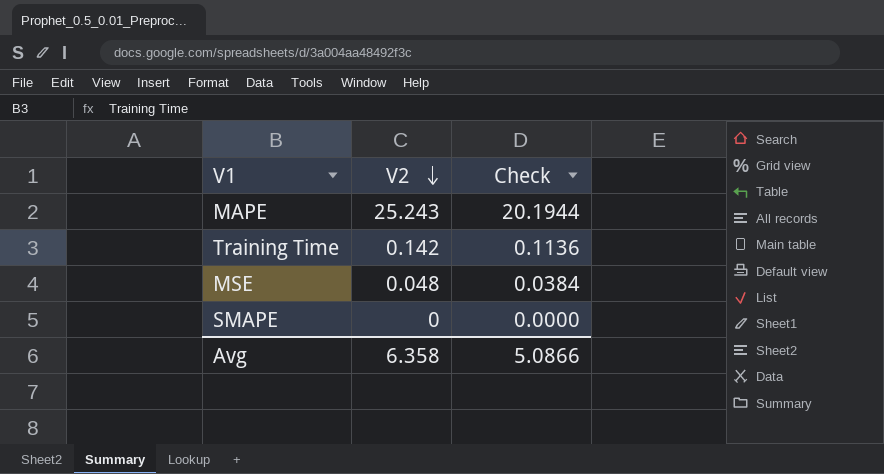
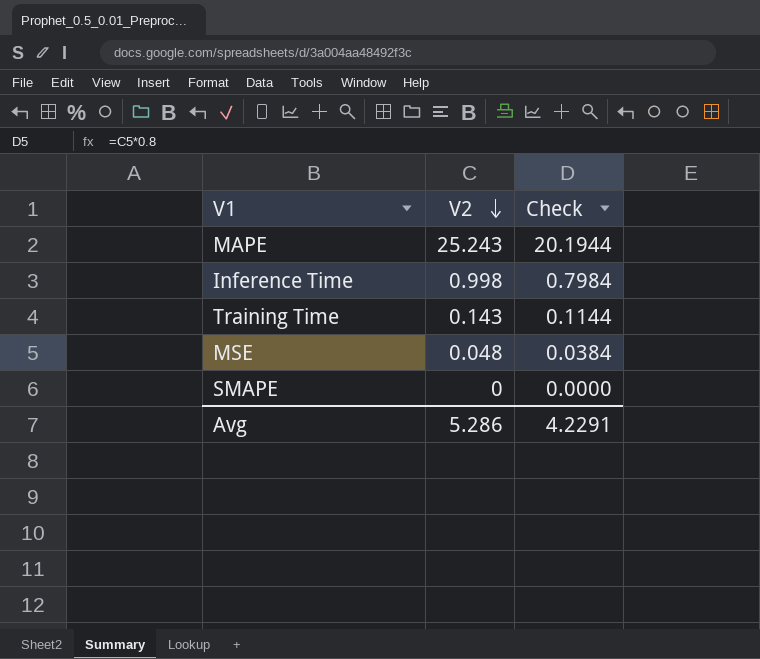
row Inference Time: none -> 0.998 | 0.7984
Training Time | V2: 0.142 -> 0.143
Training Time | Check: 0.1136 -> 0.1144
Avg | V2: 6.358 -> 5.286
Avg | Check: 5.0866 -> 4.2291

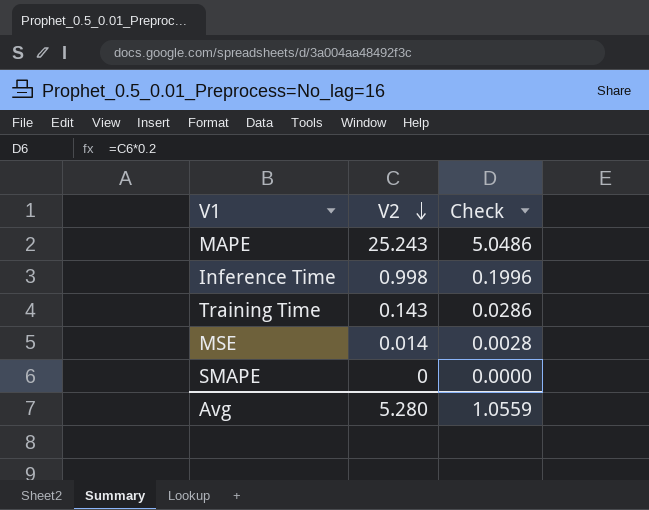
column Check | formula: [V2] * 0.8 -> [V2] * 0.2
MSE | V2: 0.048 -> 0.014
Avg | V2: 5.286 -> 5.280
Avg | Check: 4.2291 -> 1.0559

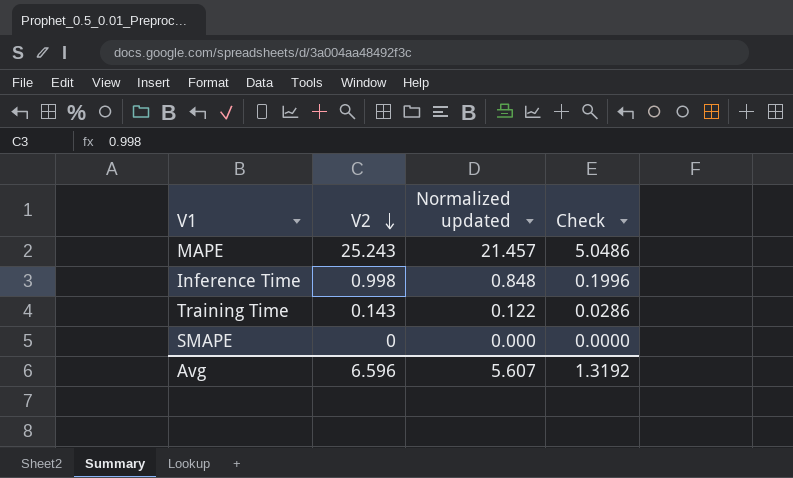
column Normalized updated | formula: none -> [V2] * 0.85
row MSE: 0.014 | 0.0028 -> none
Avg | V2: 5.280 -> 6.596
Avg | Check: 1.0559 -> 1.3192

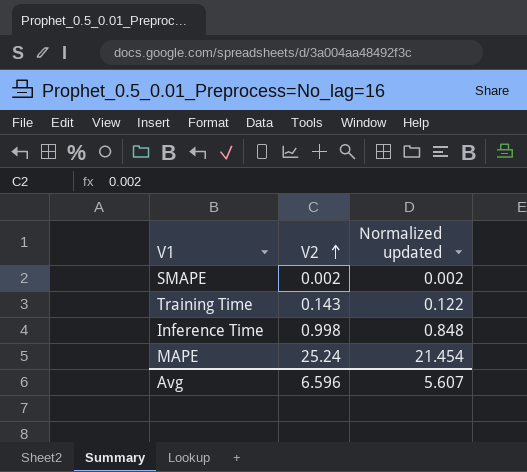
row order: V2 descending -> V2 ascending
column Check | formula: [V2] * 0.2 -> none
SMAPE | V2: 0 -> 0.002
SMAPE | Normalized updated: 0.000 -> 0.002
MAPE | V2: 25.243 -> 25.24
MAPE | Normalized updated: 21.457 -> 21.454

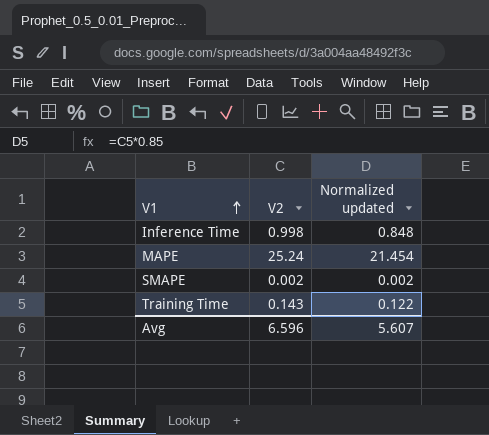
row order: V2 ascending -> V1 ascending

